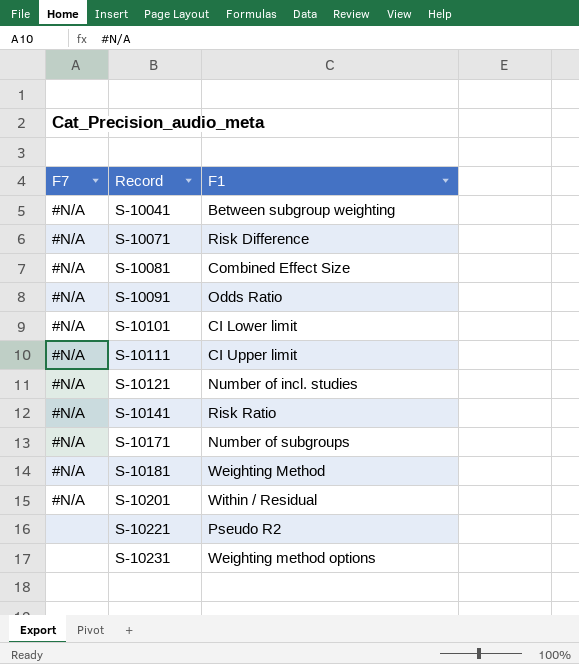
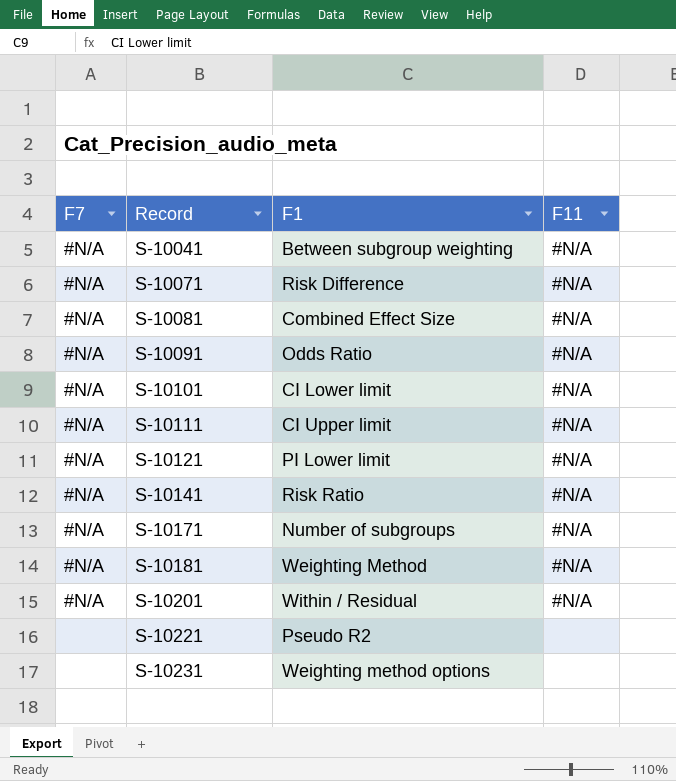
column F11 | position: none -> 4
S-10121 | F1: Number of incl. studies -> PI Lower limit

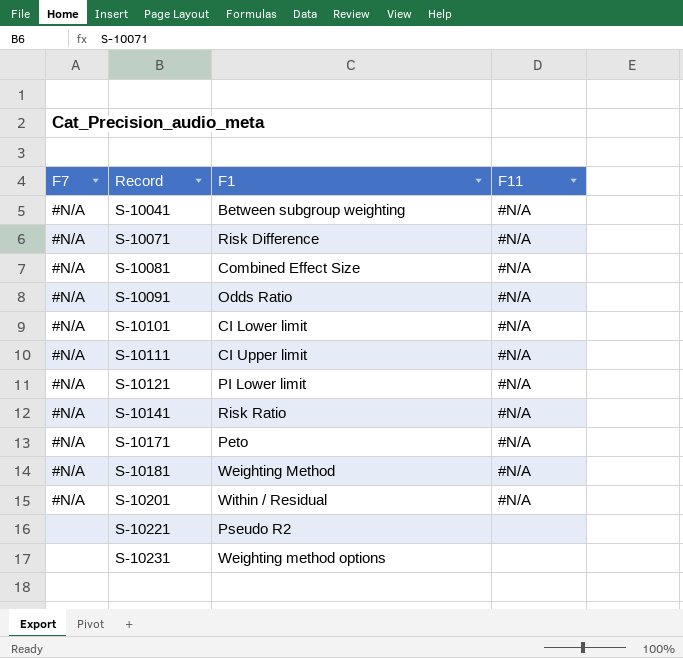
S-10171 | F1: Number of subgroups -> Peto

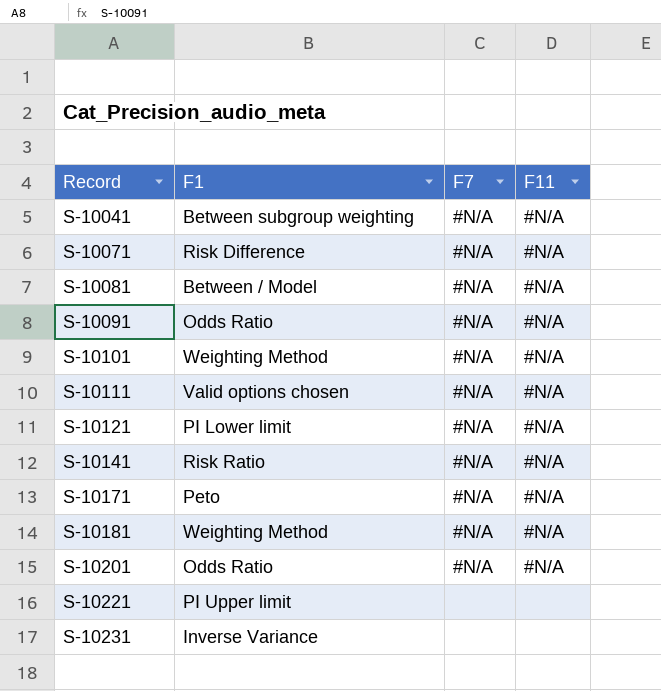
column F7 | position: 1 -> 3
S-10081 | F1: Combined Effect Size -> Between / Model
S-10101 | F1: CI Lower limit -> Weighting Method
S-10111 | F1: CI Upper limit -> Valid options chosen
S-10201 | F1: Within / Residual -> Odds Ratio
S-10221 | F1: Pseudo R2 -> PI Upper limit
S-10231 | F1: Weighting method options -> Inverse Variance

